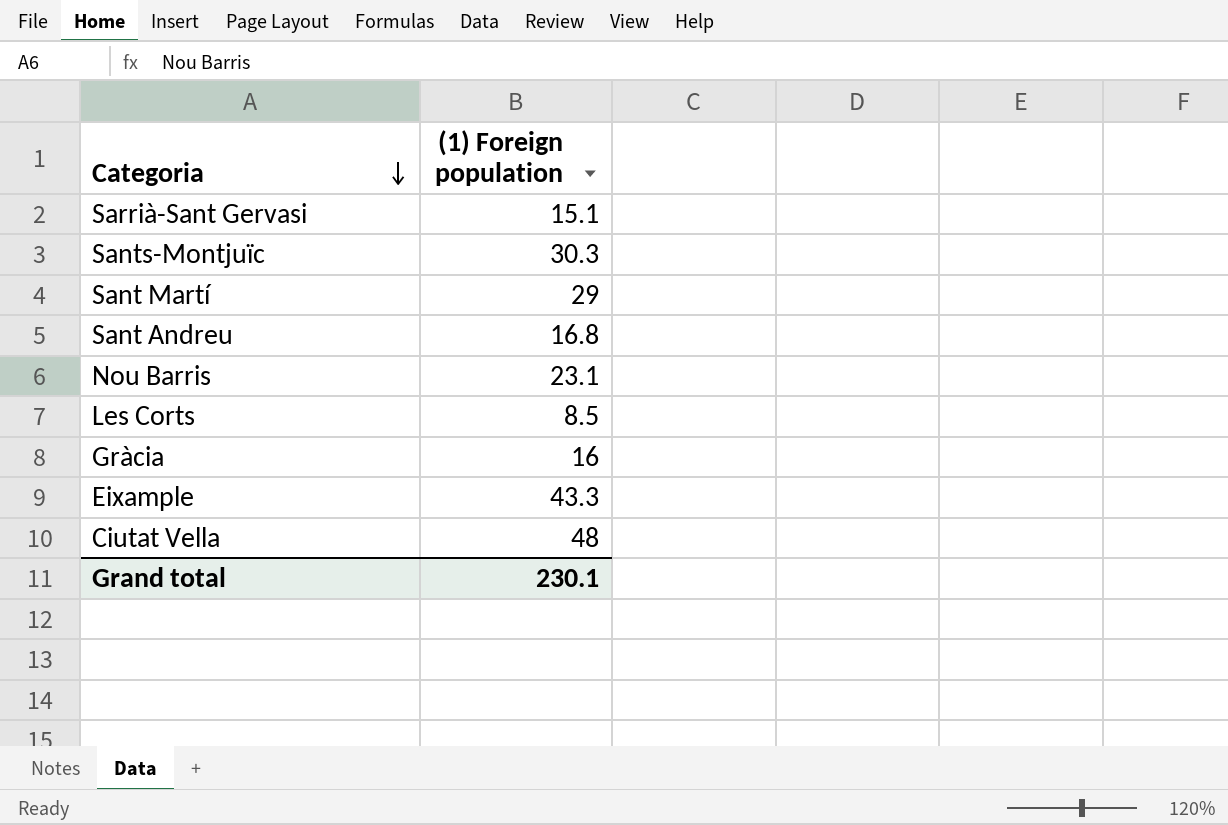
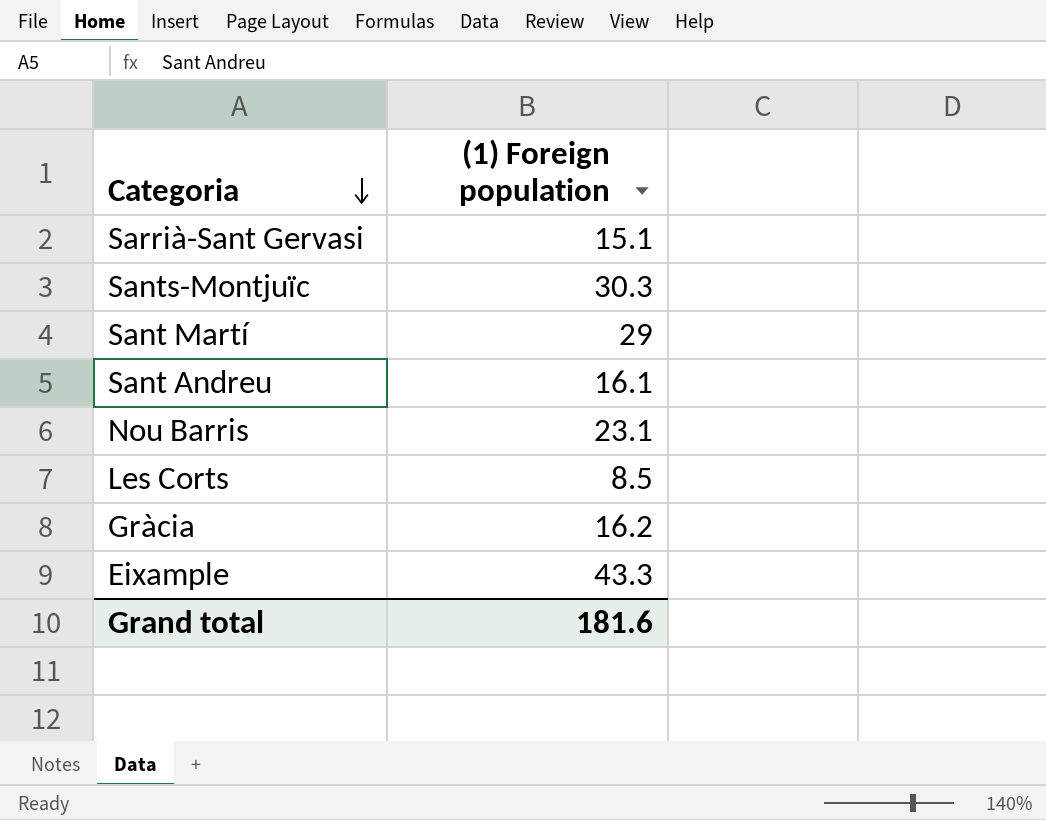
row Ciutat Vella: 48 -> none
Sant Andreu | (1) Foreign population: 16.8 -> 16.1
Gràcia | (1) Foreign population: 16 -> 16.2
Grand total | (1) Foreign population: 230.1 -> 181.6

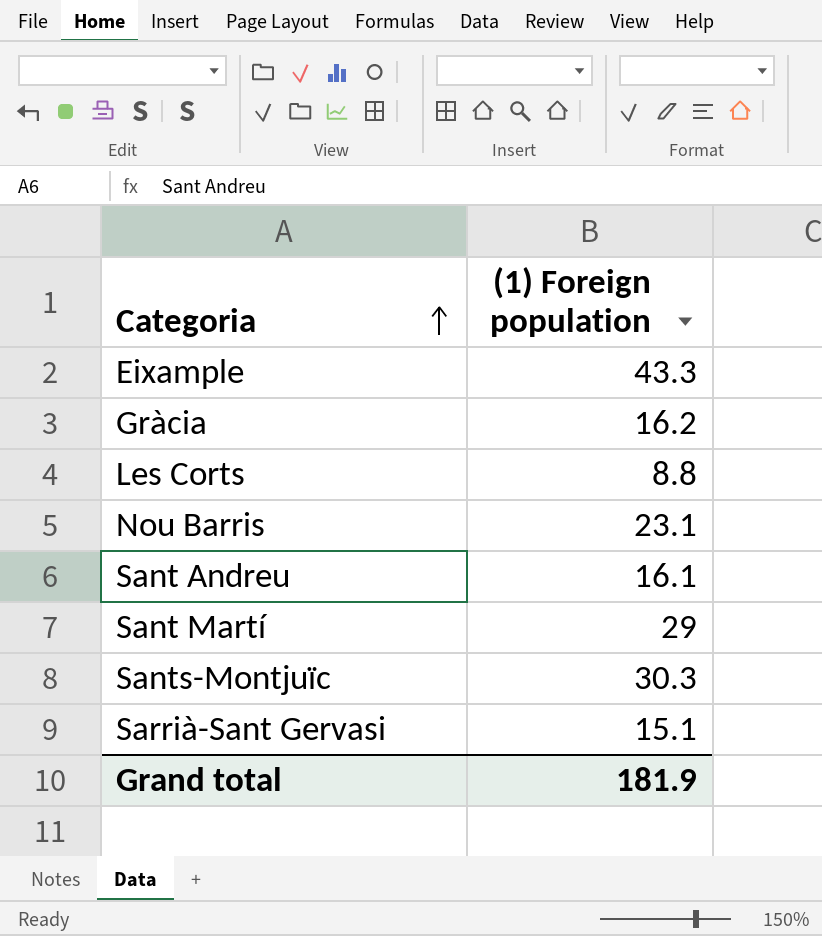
row order: Categoria descending -> Categoria ascending
Les Corts | (1) Foreign population: 8.5 -> 8.8
Grand total | (1) Foreign population: 181.6 -> 181.9

